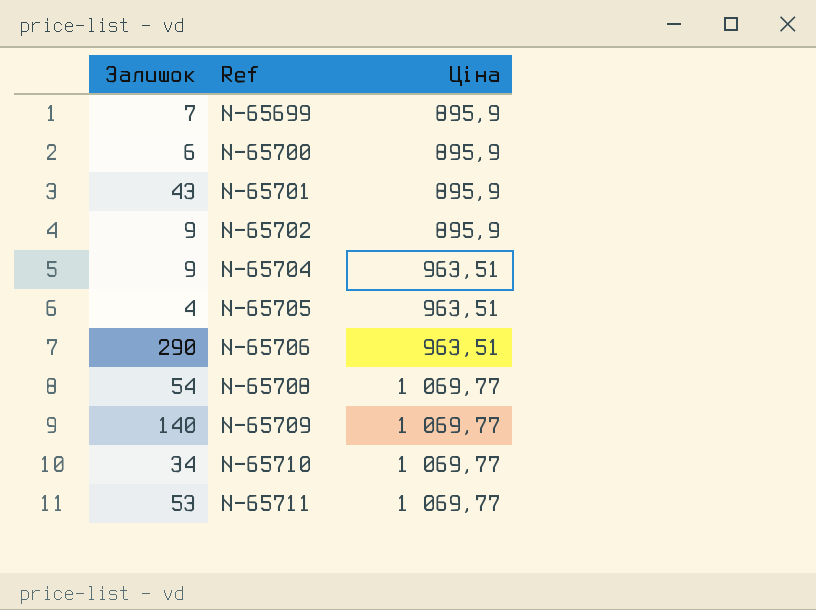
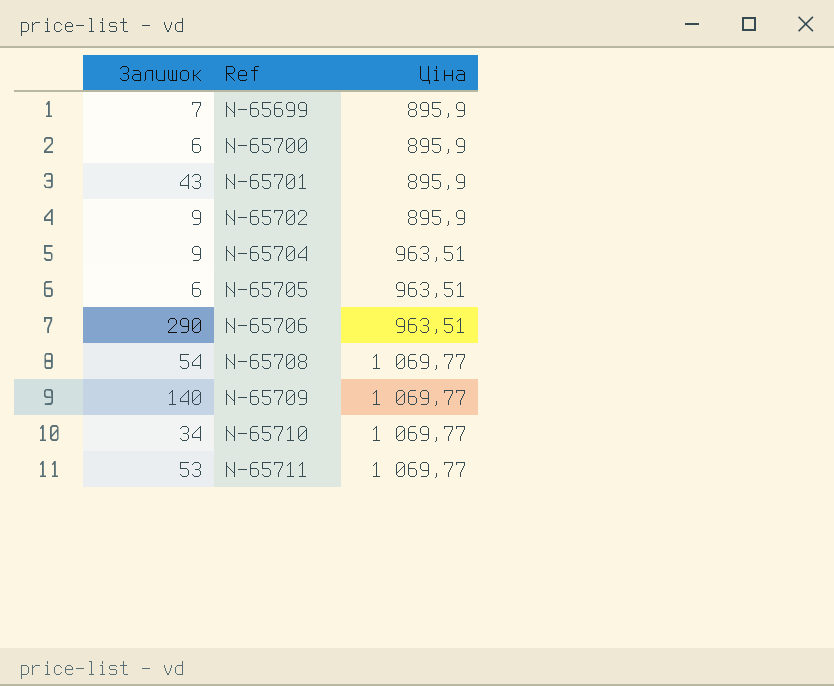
N-65705 | Залишок: 4 -> 6

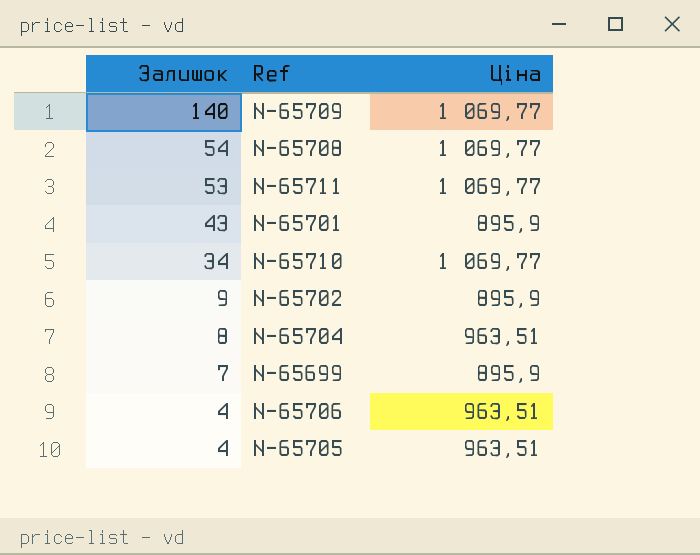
row order: Ref ascending -> Залишок descending
row N-65700: 6 | 895,9 -> none
N-65704 | Залишок: 9 -> 8
N-65706 | Залишок: 290 -> 4
N-65705 | Залишок: 6 -> 4

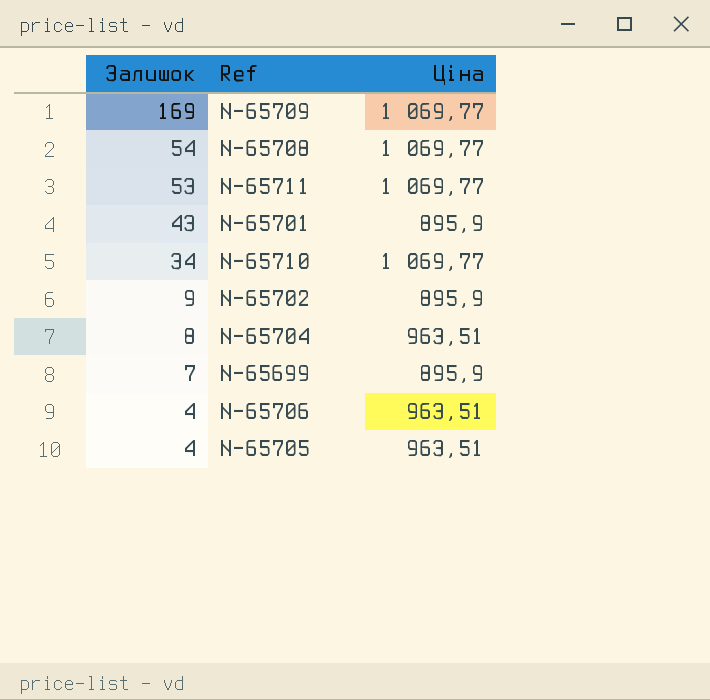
N-65709 | Залишок: 140 -> 169

